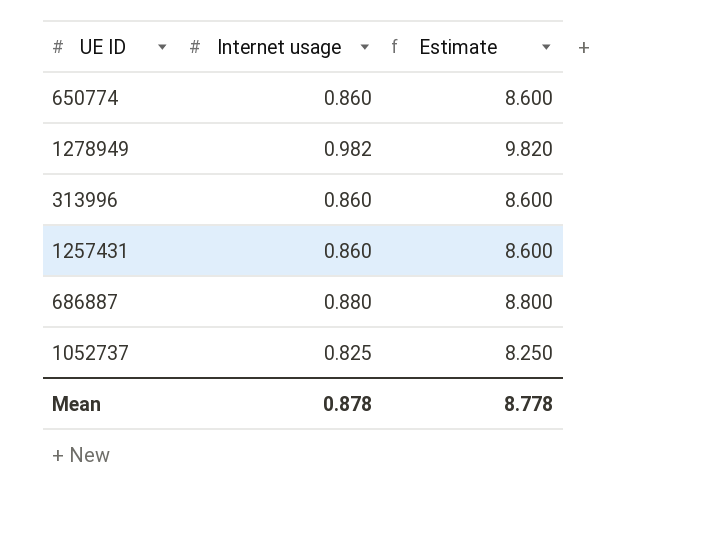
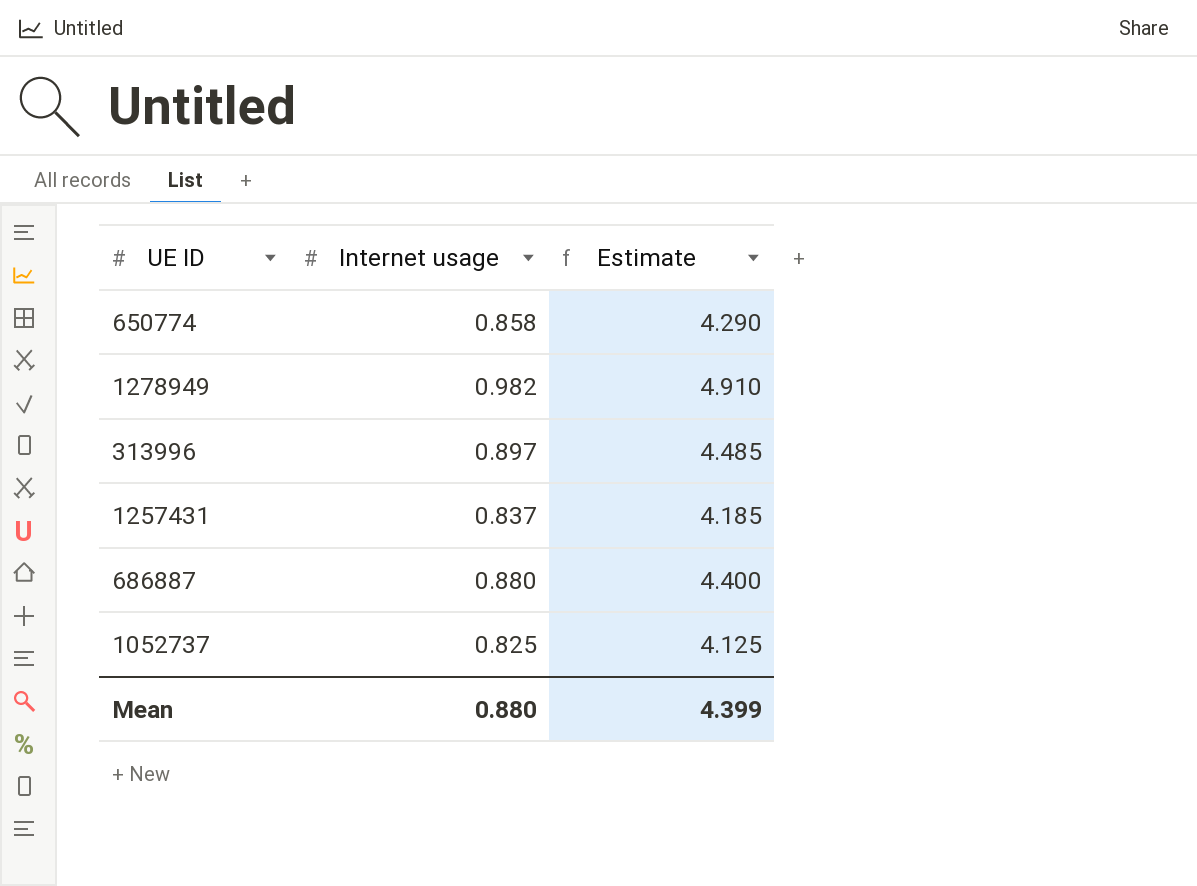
column Estimate | formula: [Internet usage] * 10 -> [Internet usage] * 5
650774 | Internet usage: 0.860 -> 0.858
313996 | Internet usage: 0.860 -> 0.897
1257431 | Internet usage: 0.860 -> 0.837
Mean | Internet usage: 0.878 -> 0.880
Mean | Estimate: 8.778 -> 4.399

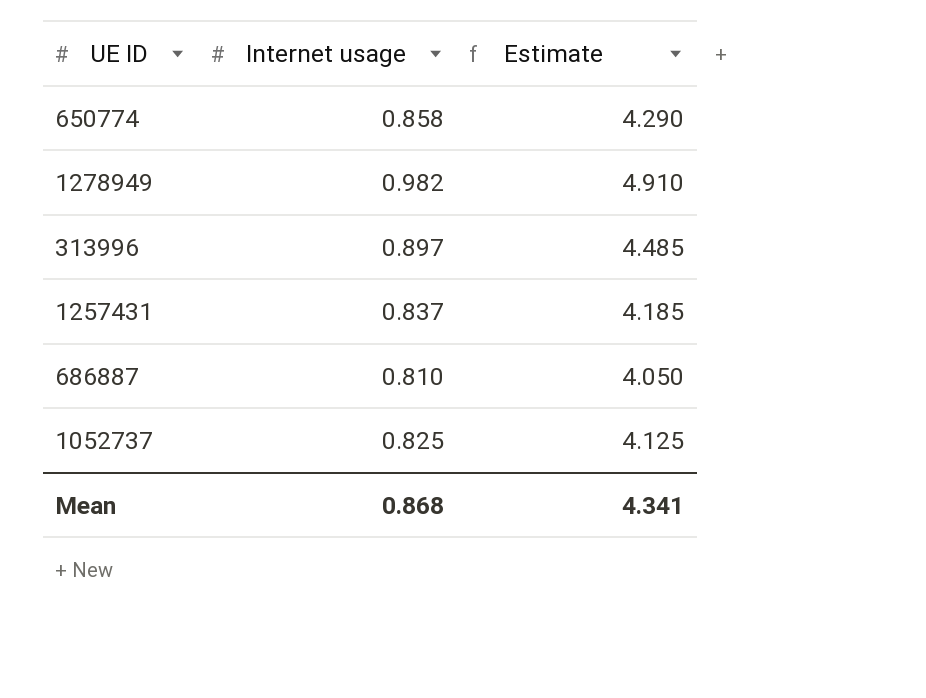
686887 | Internet usage: 0.880 -> 0.810
686887 | Estimate: 4.400 -> 4.050
Mean | Internet usage: 0.880 -> 0.868
Mean | Estimate: 4.399 -> 4.341

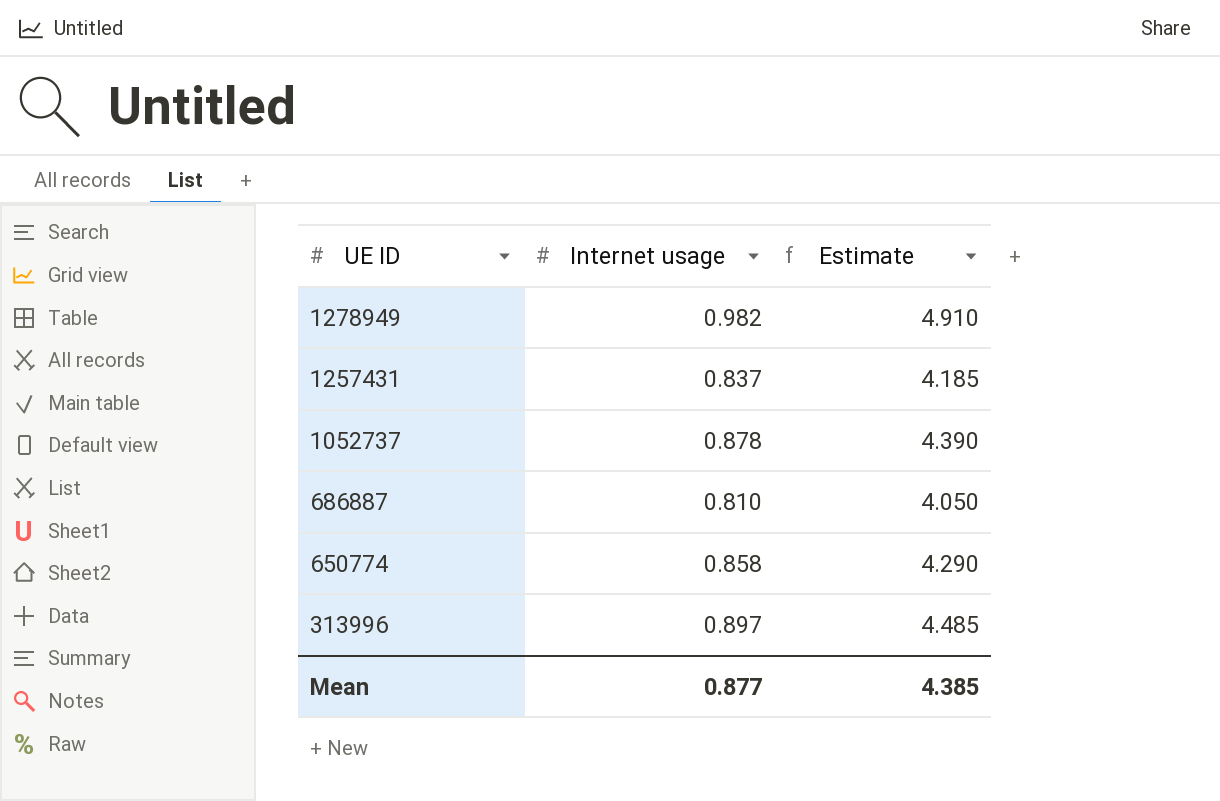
row order: none -> UE ID descending
1052737 | Internet usage: 0.825 -> 0.878
1052737 | Estimate: 4.125 -> 4.390
Mean | Internet usage: 0.868 -> 0.877
Mean | Estimate: 4.341 -> 4.385

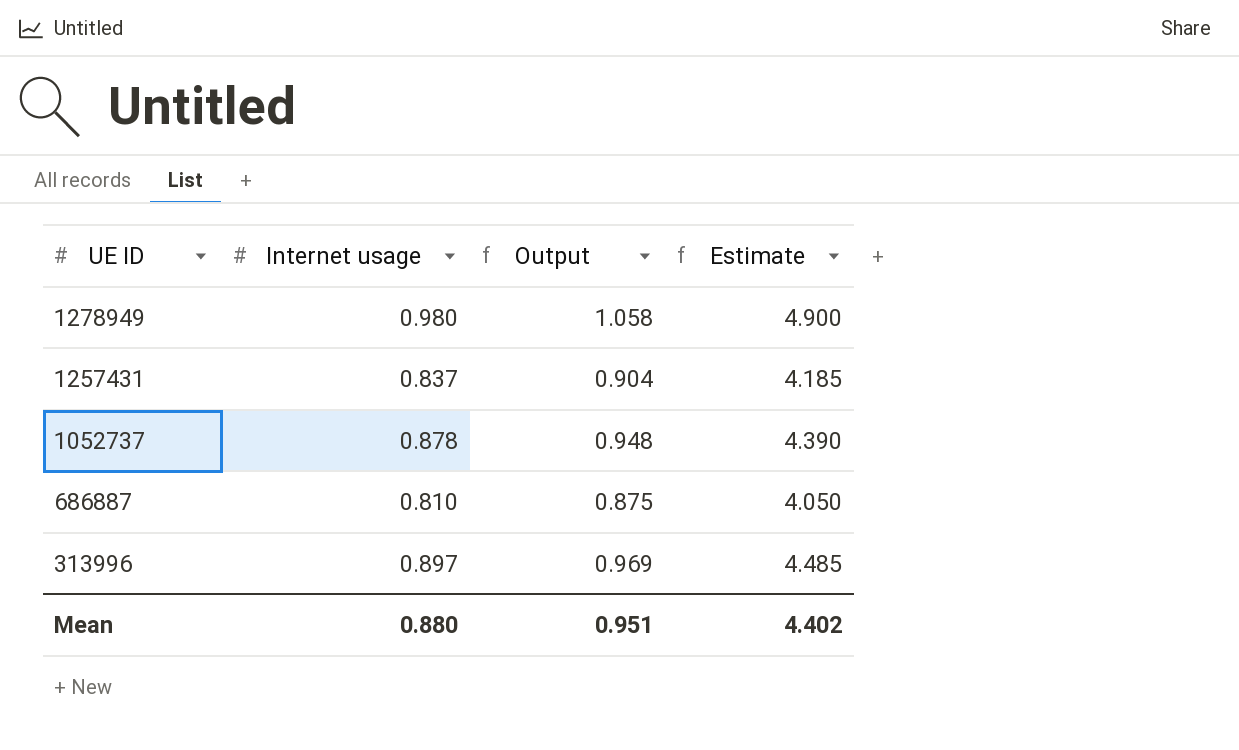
column Output | formula: none -> [Internet usage] * 1.08
row 650774: 0.858 | 4.290 -> none
1278949 | Internet usage: 0.982 -> 0.980
1278949 | Estimate: 4.910 -> 4.900
Mean | Internet usage: 0.877 -> 0.880
Mean | Estimate: 4.385 -> 4.402

